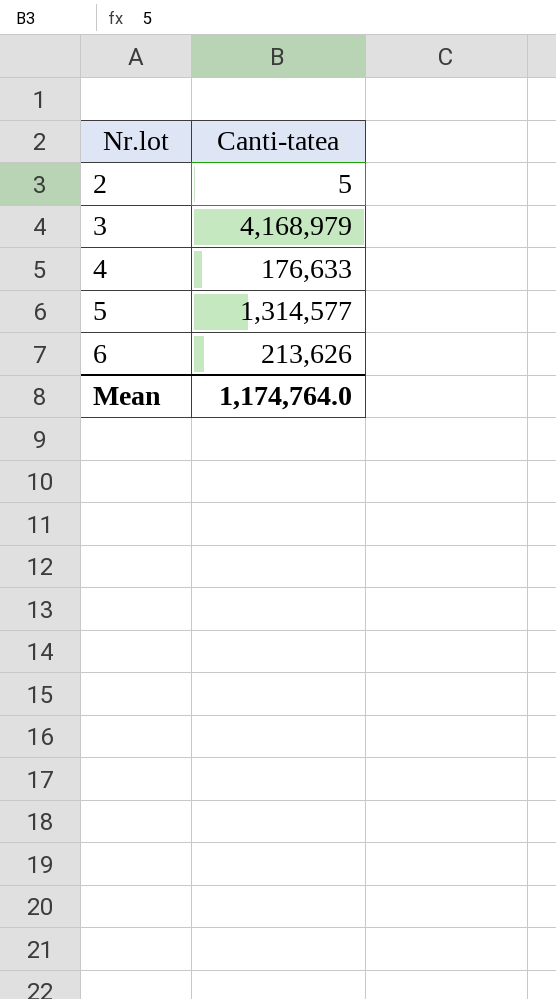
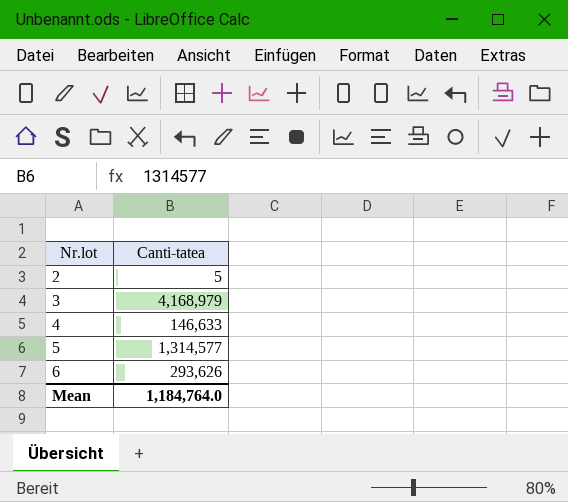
4 | Canti-tatea: 176,633 -> 146,633
6 | Canti-tatea: 213,626 -> 293,626
Mean | Canti-tatea: 1,174,764.0 -> 1,184,764.0

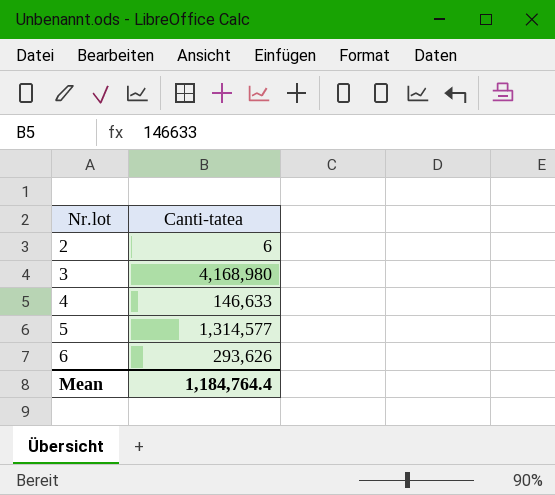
2 | Canti-tatea: 5 -> 6
3 | Canti-tatea: 4,168,979 -> 4,168,980
Mean | Canti-tatea: 1,184,764.0 -> 1,184,764.4

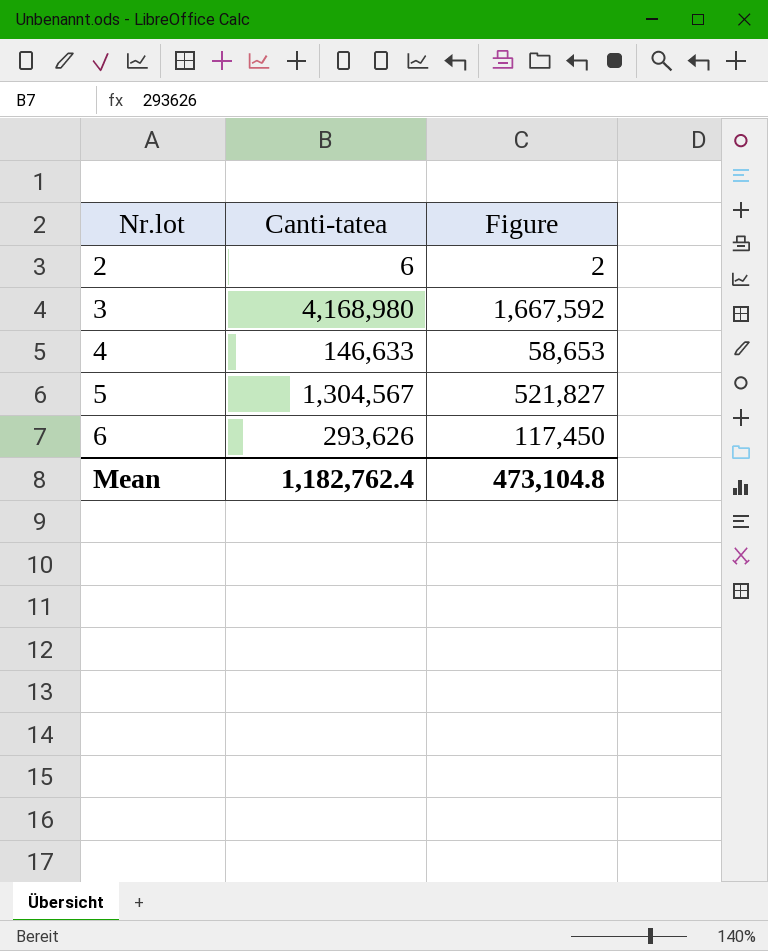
column Figure | formula: none -> [Canti-tatea] * 0.4
5 | Canti-tatea: 1,314,577 -> 1,304,567
Mean | Canti-tatea: 1,184,764.4 -> 1,182,762.4

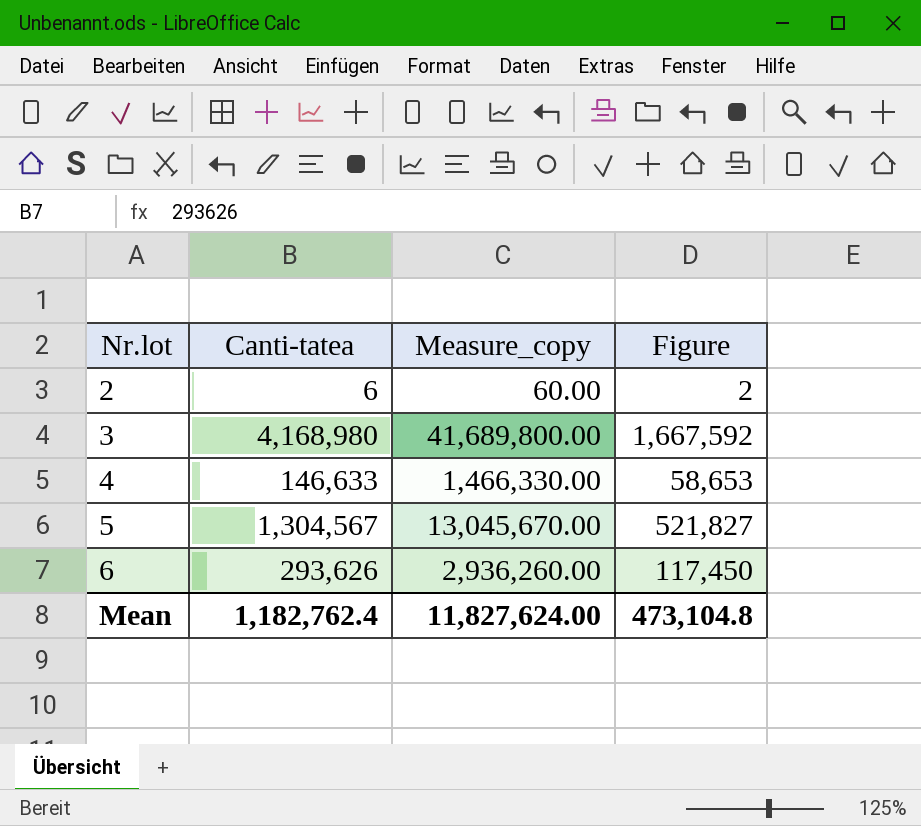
column Measure_copy | formula: none -> [Canti-tatea] * 10

